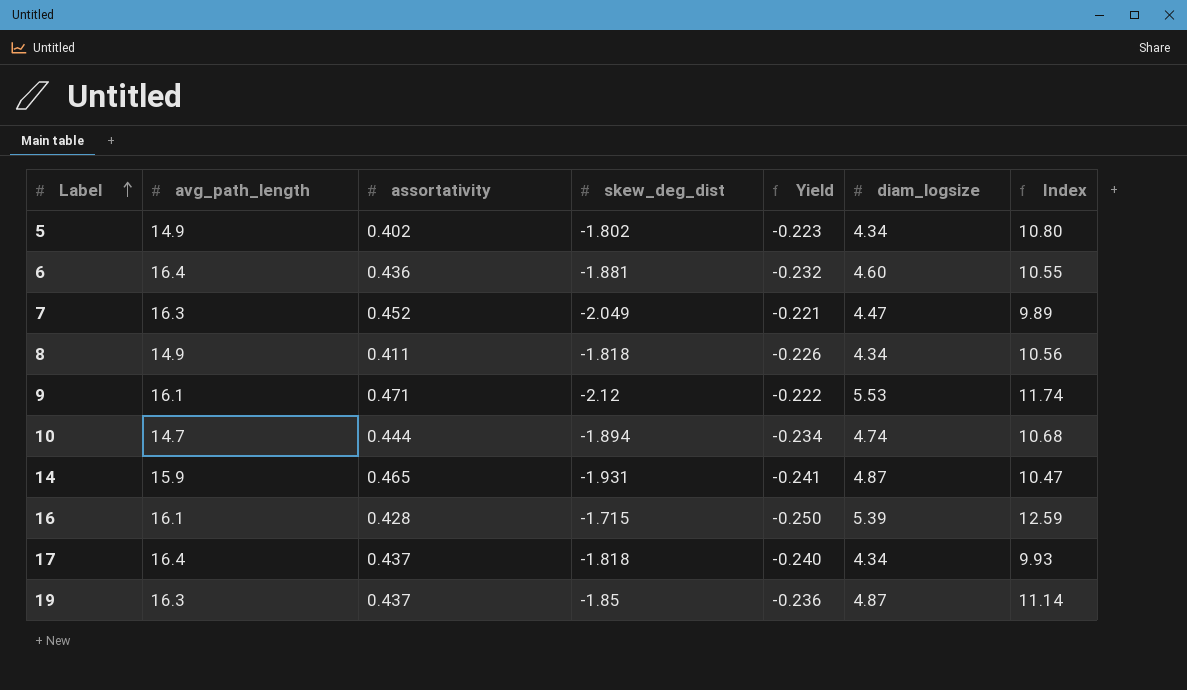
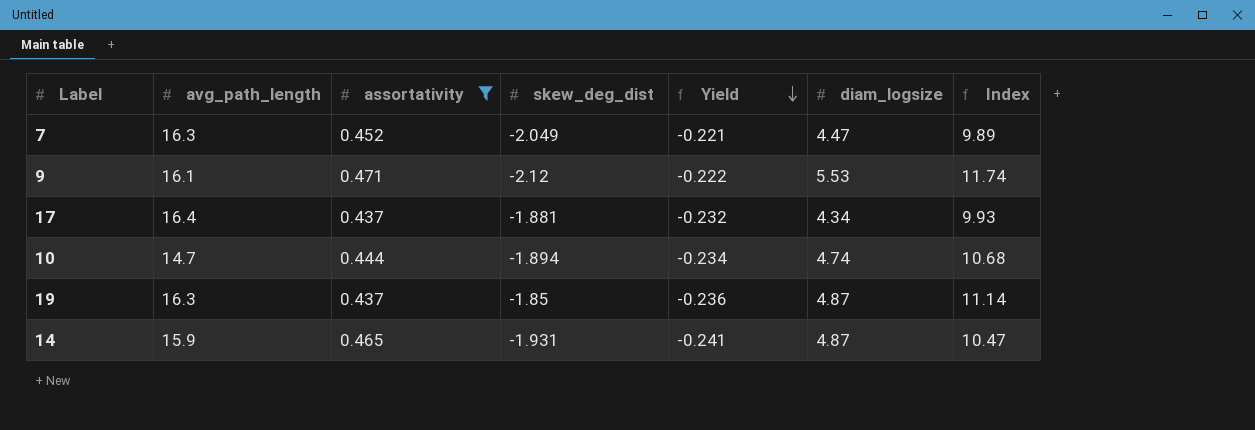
filter: none -> assortativity >= 0.437
row order: Label ascending -> Yield descending
17 | skew_deg_dist: -1.818 -> -1.881
17 | Yield: -0.240 -> -0.232

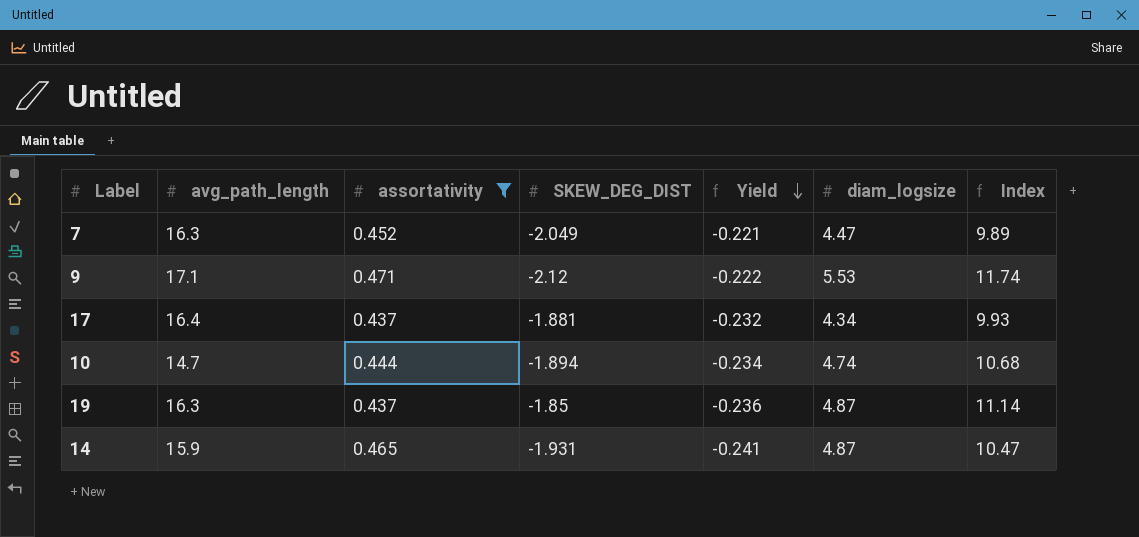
column name: skew_deg_dist -> SKEW_DEG_DIST
9 | avg_path_length: 16.1 -> 17.1

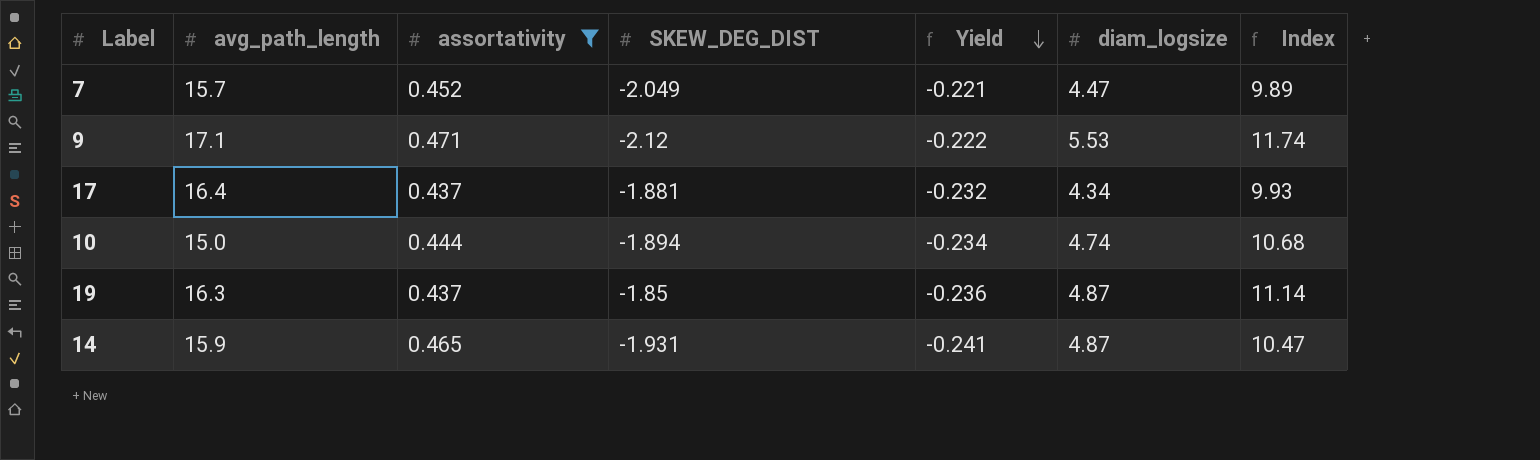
7 | avg_path_length: 16.3 -> 15.7
10 | avg_path_length: 14.7 -> 15.0

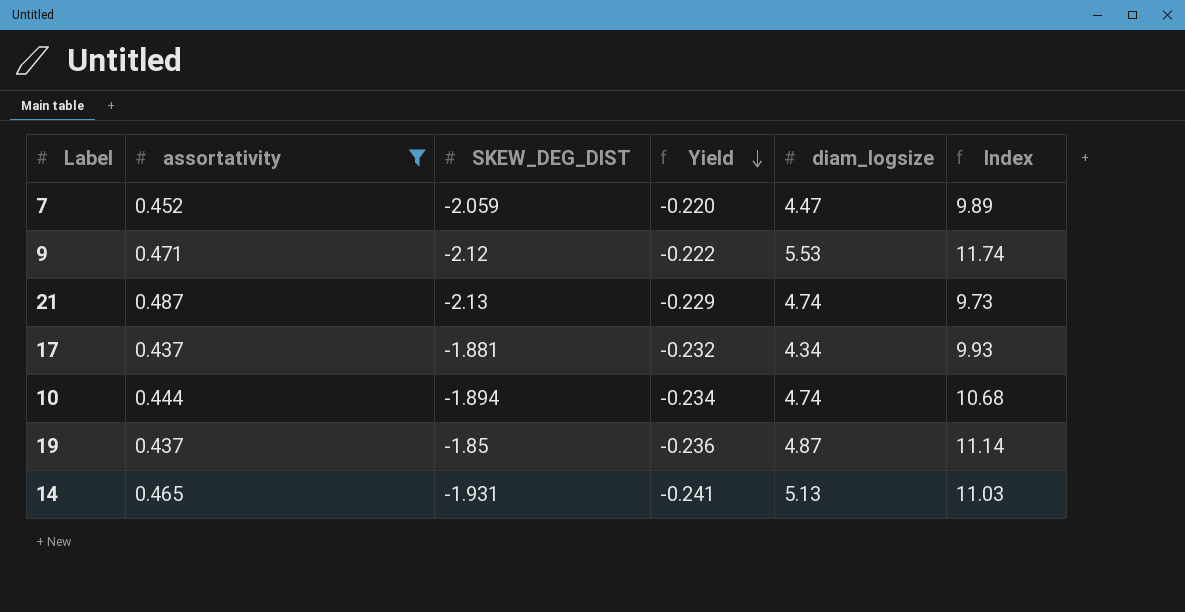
column avg_path_length | position: 2 -> none
7 | SKEW_DEG_DIST: -2.049 -> -2.059
7 | Yield: -0.221 -> -0.220
row 21: none -> 0.487 | -2.13 | -0.229 | 4.74 | 9.73
14 | diam_logsize: 4.87 -> 5.13
14 | Index: 10.47 -> 11.03

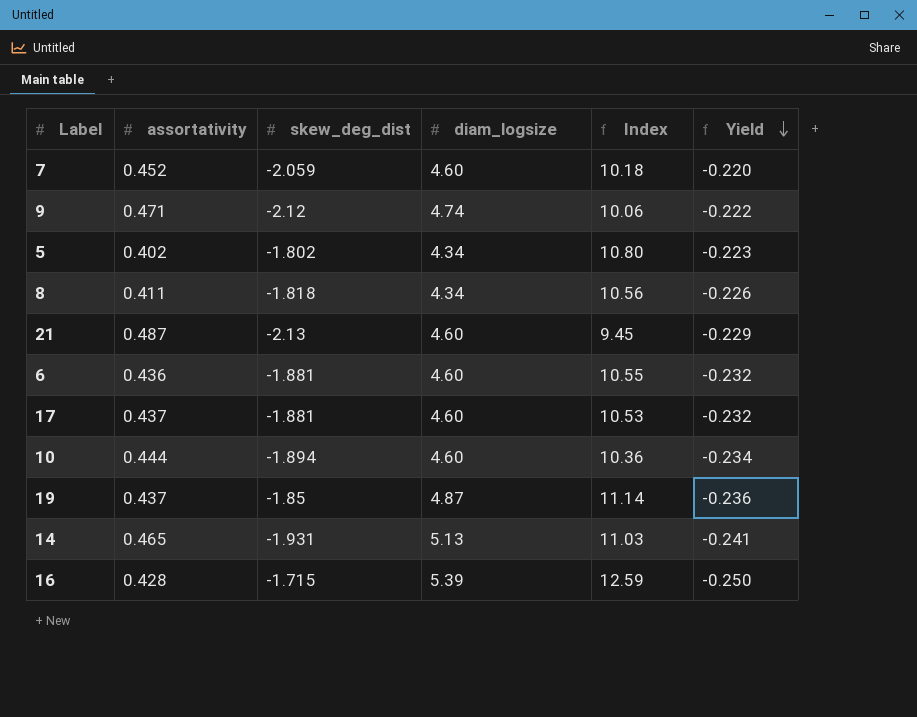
filter: assortativity >= 0.437 -> none
column name: SKEW_DEG_DIST -> skew_deg_dist
column Yield | position: 4 -> 6
7 | diam_logsize: 4.47 -> 4.60
7 | Index: 9.89 -> 10.18
9 | diam_logsize: 5.53 -> 4.74
9 | Index: 11.74 -> 10.06
21 | diam_logsize: 4.74 -> 4.60
21 | Index: 9.73 -> 9.45
17 | diam_logsize: 4.34 -> 4.60
17 | Index: 9.93 -> 10.53
10 | diam_logsize: 4.74 -> 4.60
10 | Index: 10.68 -> 10.36

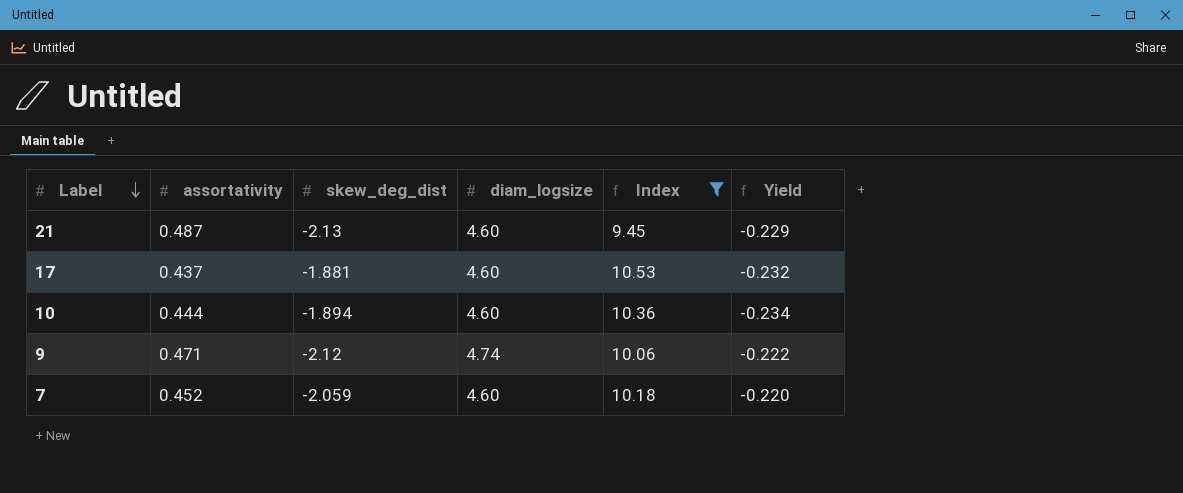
filter: none -> Index <= 10.53
row order: Yield descending -> Label descending

